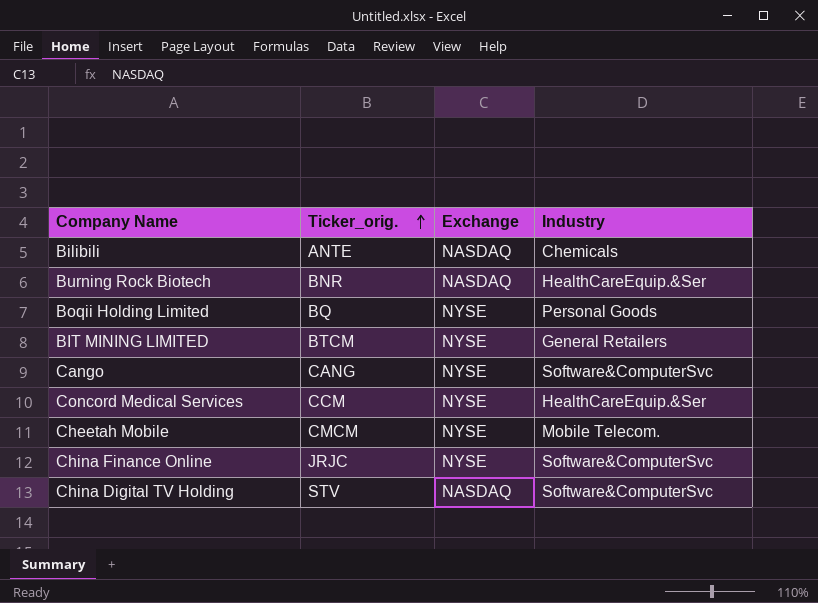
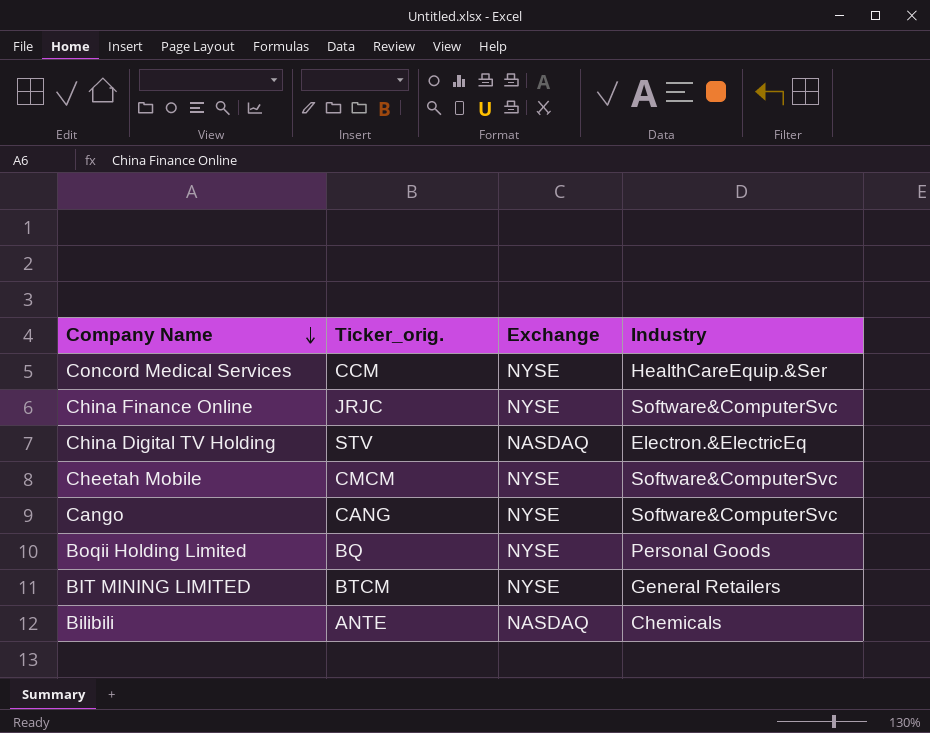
row order: Ticker_orig. ascending -> Company Name descending
row Burning Rock Biotech: BNR | NASDAQ | HealthCareEquip.&Ser -> none
China Digital TV Holding | Industry: Software&ComputerSvc -> Electron.&ElectricEq
Cheetah Mobile | Industry: Mobile Telecom. -> Software&ComputerSvc

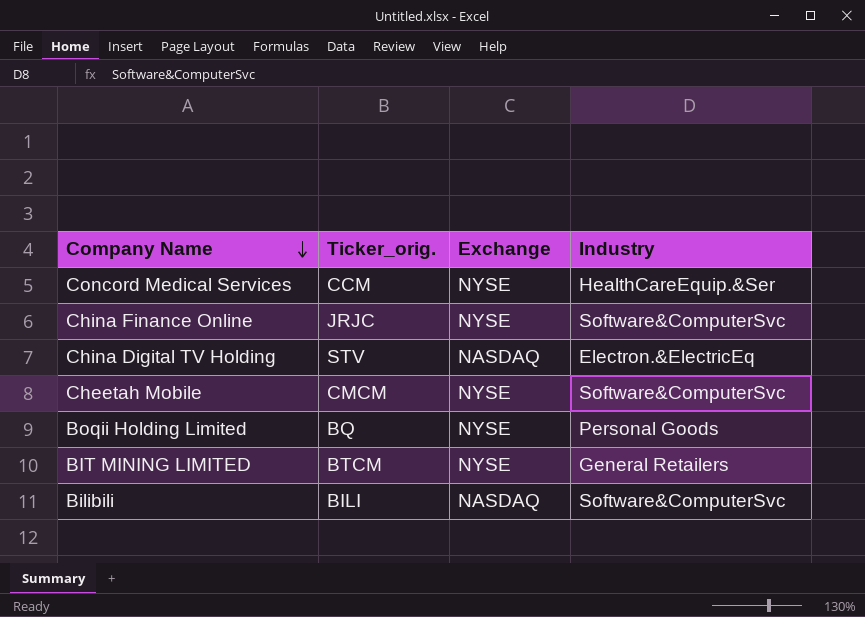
row Cango: CANG | NYSE | Software&ComputerSvc -> none
Bilibili | Ticker_orig.: ANTE -> BILI
Bilibili | Industry: Chemicals -> Software&ComputerSvc

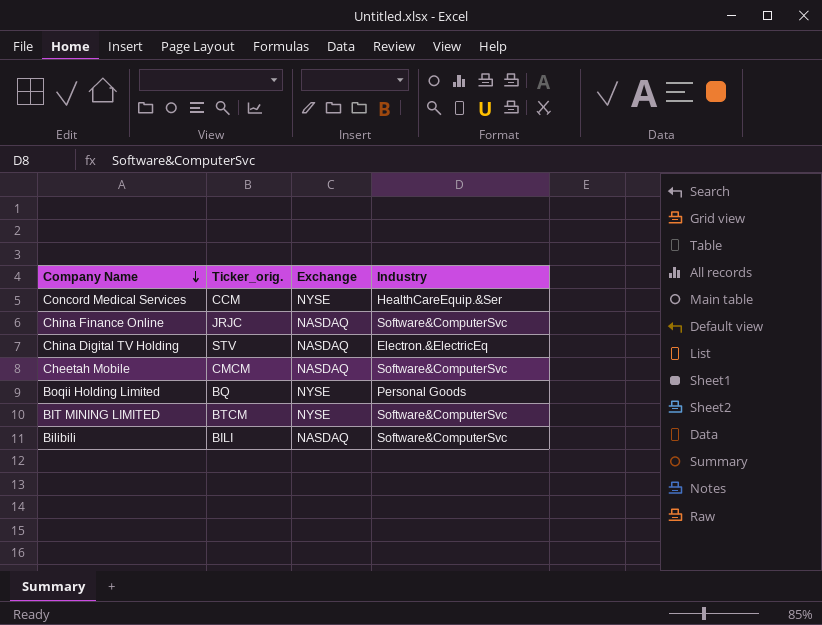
China Finance Online | Exchange: NYSE -> NASDAQ
Cheetah Mobile | Exchange: NYSE -> NASDAQ
BIT MINING LIMITED | Industry: General Retailers -> Software&ComputerSvc

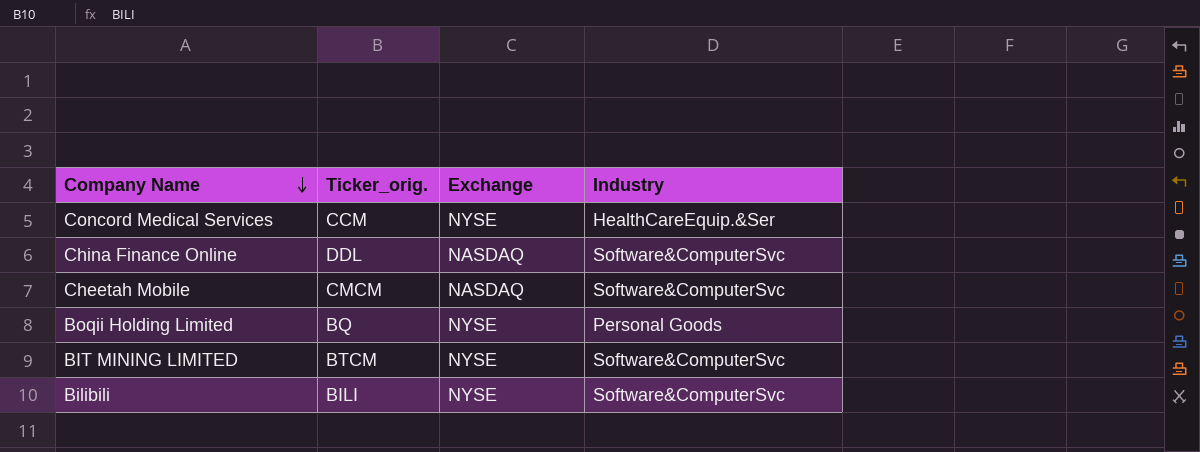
row China Digital TV Holding: STV | NASDAQ | Electron.&ElectricEq -> none
China Finance Online | Ticker_orig.: JRJC -> DDL
Bilibili | Exchange: NASDAQ -> NYSE

